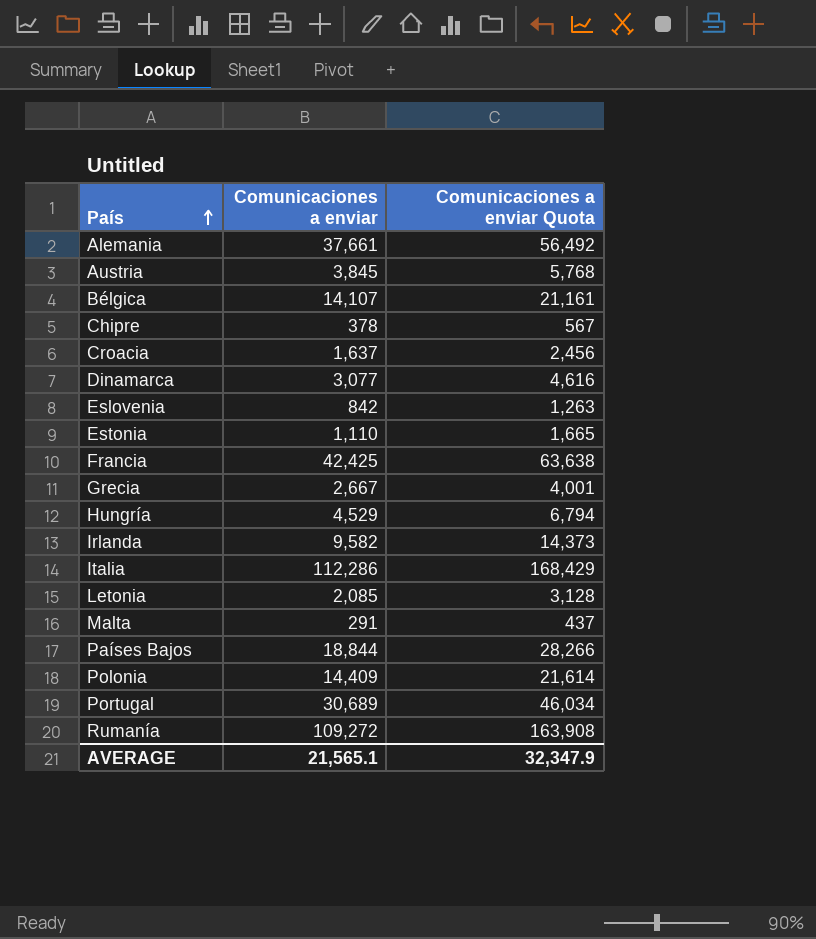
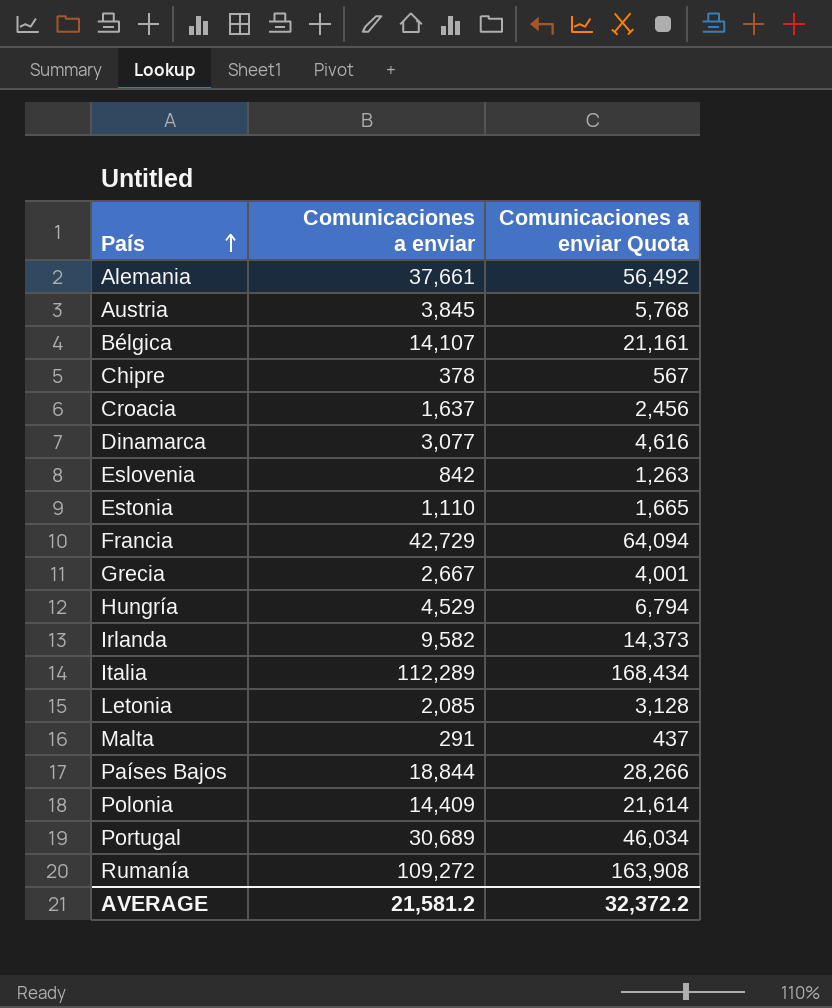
Francia | Comunicaciones a enviar: 42,425 -> 42,729
Francia | Comunicaciones a enviar Quota: 63,638 -> 64,094
Italia | Comunicaciones a enviar: 112,286 -> 112,289
Italia | Comunicaciones a enviar Quota: 168,429 -> 168,434
AVERAGE | Comunicaciones a enviar: 21,565.1 -> 21,581.2
AVERAGE | Comunicaciones a enviar Quota: 32,347.9 -> 32,372.2

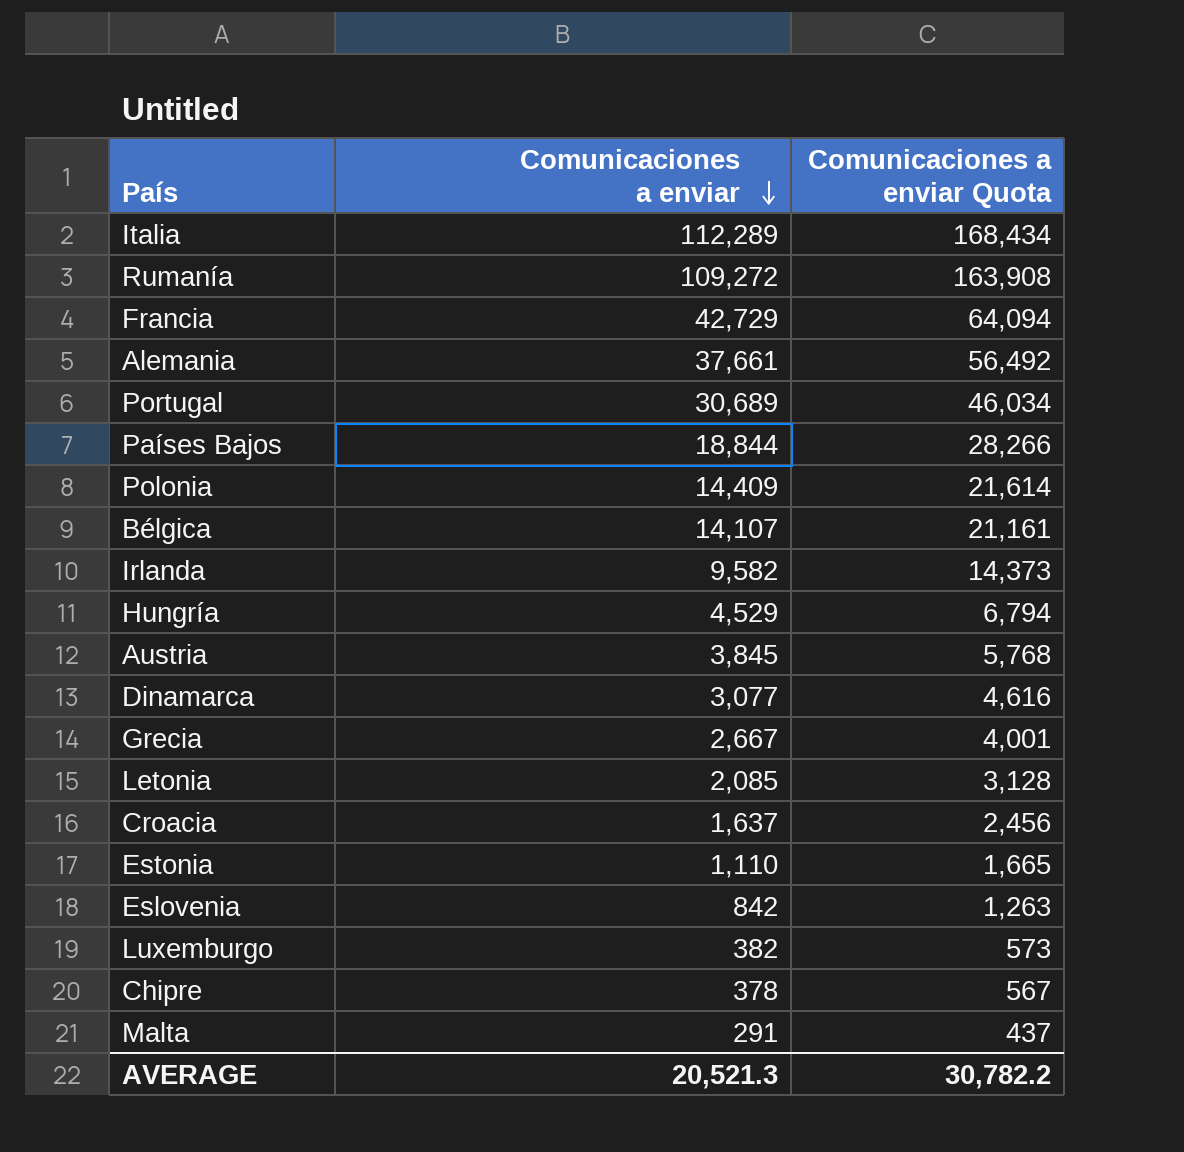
row order: País ascending -> Comunicaciones a enviar descending
row Luxemburgo: none -> 382 | 573
AVERAGE | Comunicaciones a enviar: 21,581.2 -> 20,521.3
AVERAGE | Comunicaciones a enviar Quota: 32,372.2 -> 30,782.2

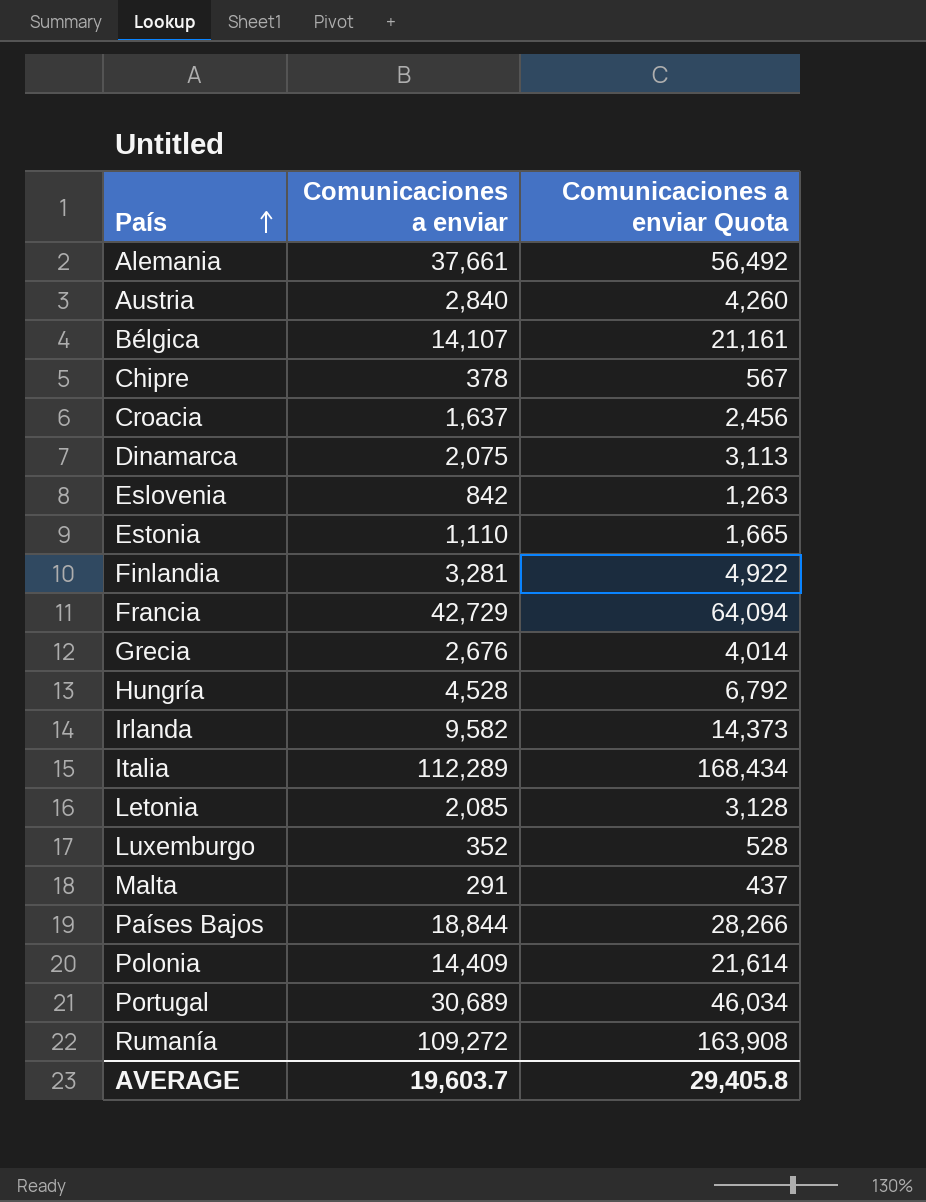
row order: Comunicaciones a enviar descending -> País ascending
Austria | Comunicaciones a enviar: 3,845 -> 2,840
Austria | Comunicaciones a enviar Quota: 5,768 -> 4,260
Dinamarca | Comunicaciones a enviar: 3,077 -> 2,075
Dinamarca | Comunicaciones a enviar Quota: 4,616 -> 3,113
row Finlandia: none -> 3,281 | 4,922
Grecia | Comunicaciones a enviar: 2,667 -> 2,676
Grecia | Comunicaciones a enviar Quota: 4,001 -> 4,014
Hungría | Comunicaciones a enviar: 4,529 -> 4,528
Hungría | Comunicaciones a enviar Quota: 6,794 -> 6,792
Luxemburgo | Comunicaciones a enviar: 382 -> 352
Luxemburgo | Comunicaciones a enviar Quota: 573 -> 528
AVERAGE | Comunicaciones a enviar: 20,521.3 -> 19,603.7
AVERAGE | Comunicaciones a enviar Quota: 30,782.2 -> 29,405.8

